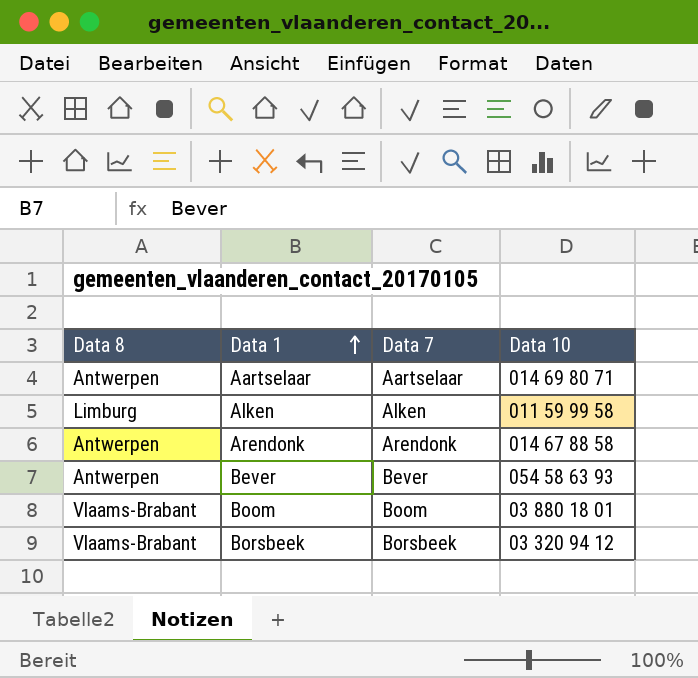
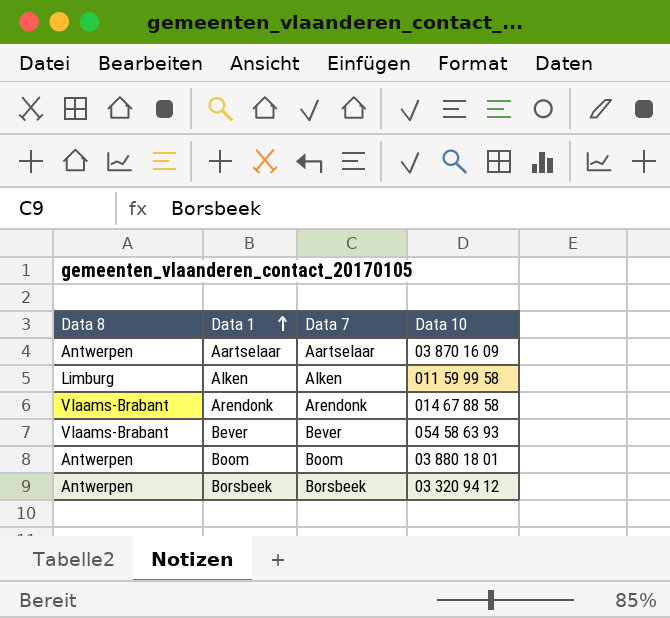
Aartselaar | Data 10: 014 69 80 71 -> 03 870 16 09
Arendonk | Data 8: Antwerpen -> Vlaams-Brabant
Bever | Data 8: Antwerpen -> Vlaams-Brabant
Boom | Data 8: Vlaams-Brabant -> Antwerpen
Borsbeek | Data 8: Vlaams-Brabant -> Antwerpen

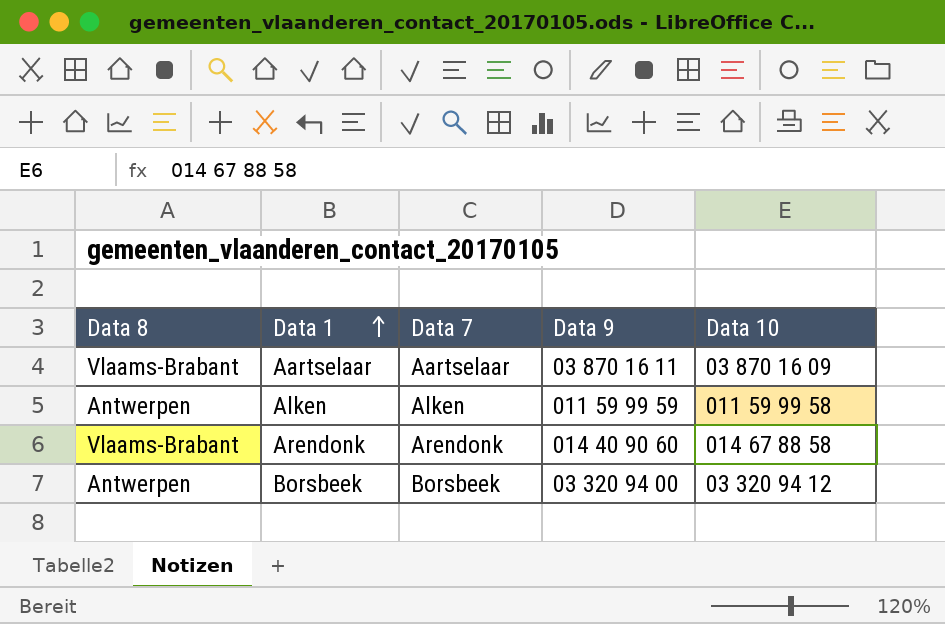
column Data 9 | position: none -> 4
row Bever: Vlaams-Brabant | Bever | 054 58 63 93 -> none
row Boom: Antwerpen | Boom | 03 880 18 01 -> none
Aartselaar | Data 8: Antwerpen -> Vlaams-Brabant
Alken | Data 8: Limburg -> Antwerpen

